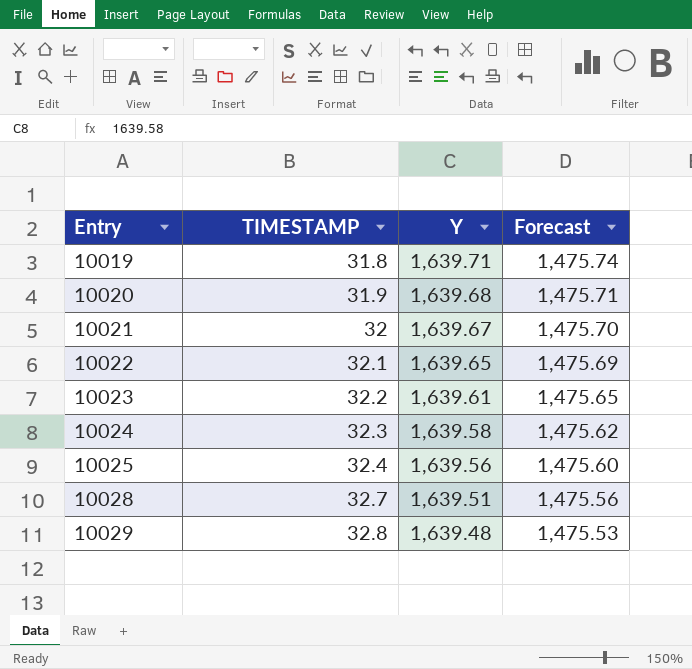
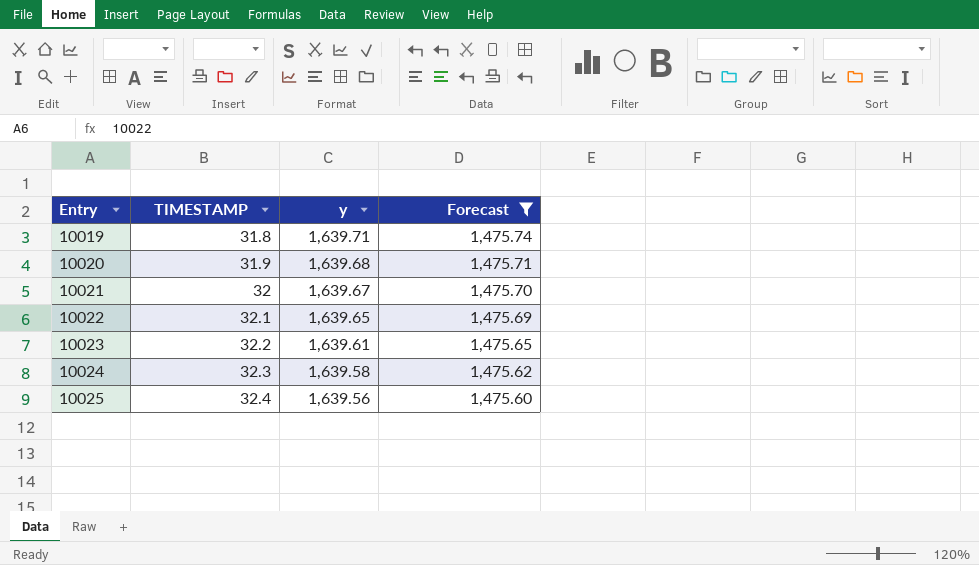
filter: none -> Forecast >= 1,475.60
column name: Y -> y

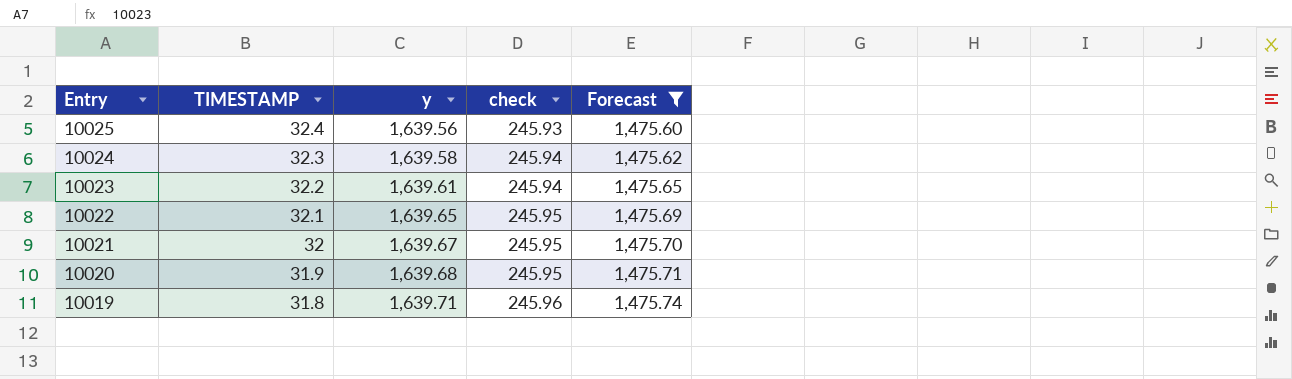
row order: Entry ascending -> Entry descending
column check | formula: none -> [y] * 0.15

